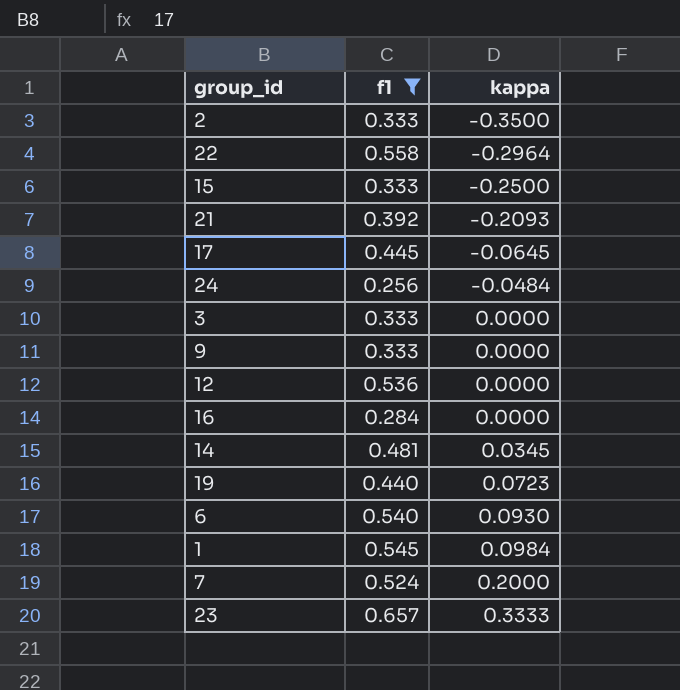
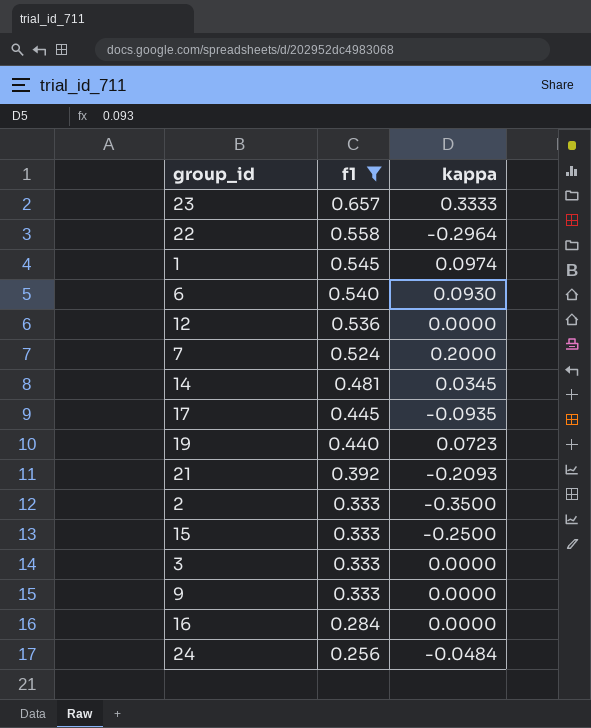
row order: kappa ascending -> f1 descending
1 | kappa: 0.0984 -> 0.0974
17 | kappa: -0.0645 -> -0.0935

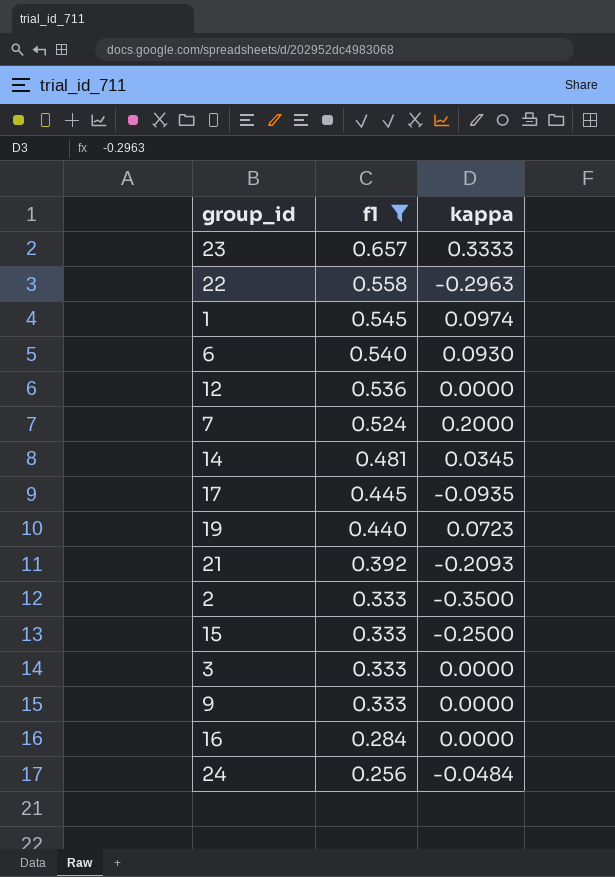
22 | kappa: -0.2964 -> -0.2963

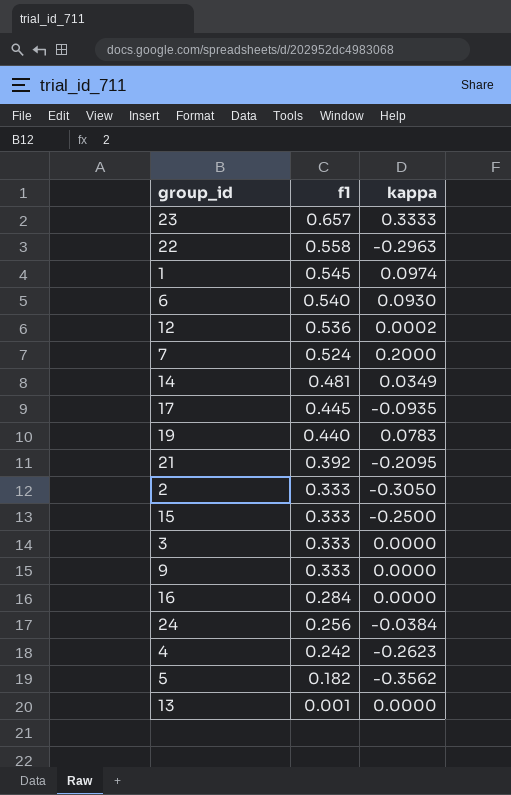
filter: f1 >= 0.256 -> none
12 | kappa: 0.0000 -> 0.0002
14 | kappa: 0.0345 -> 0.0349
19 | kappa: 0.0723 -> 0.0783
21 | kappa: -0.2093 -> -0.2095
2 | kappa: -0.3500 -> -0.3050
24 | kappa: -0.0484 -> -0.0384

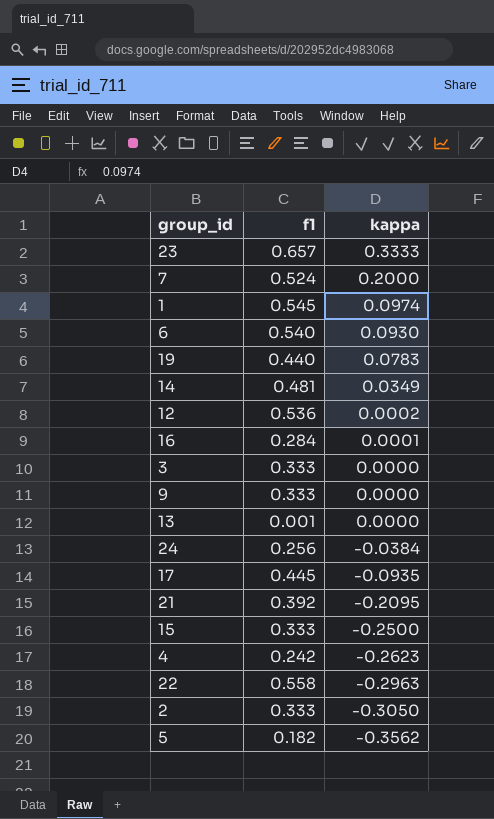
row order: f1 descending -> kappa descending
16 | kappa: 0.0000 -> 0.0001

